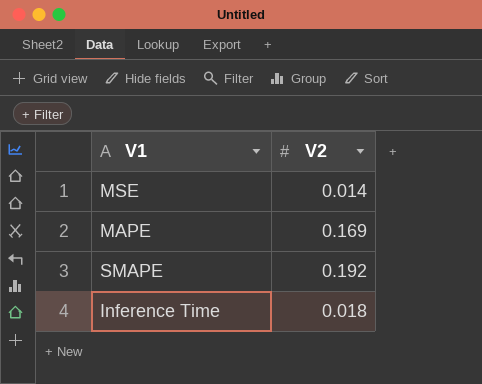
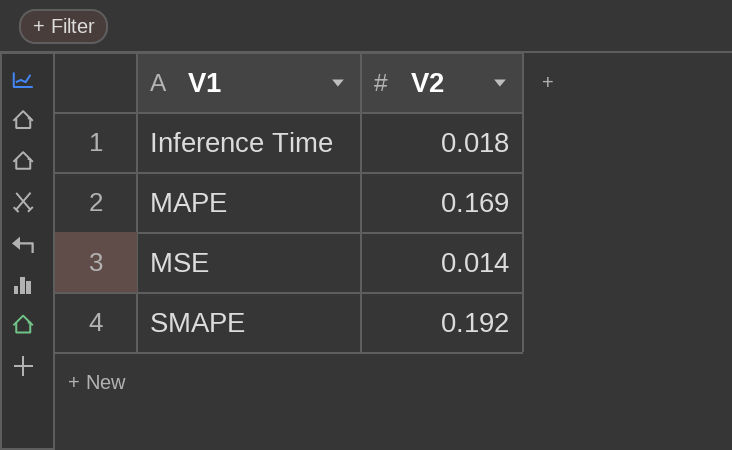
row order: none -> V1 ascending

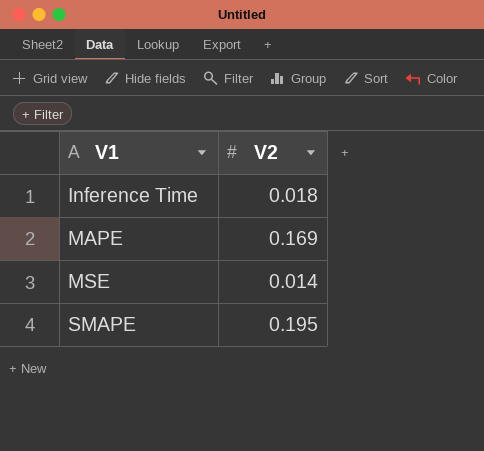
SMAPE | V2: 0.192 -> 0.195

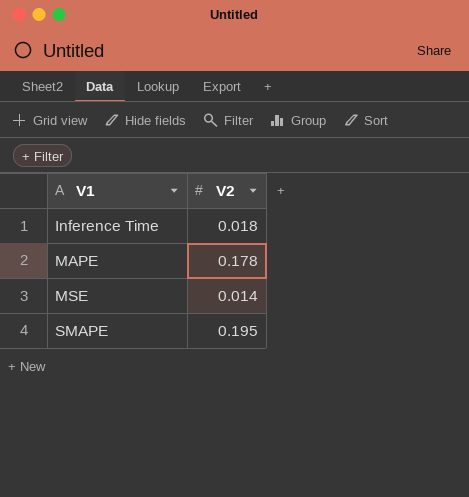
MAPE | V2: 0.169 -> 0.178

